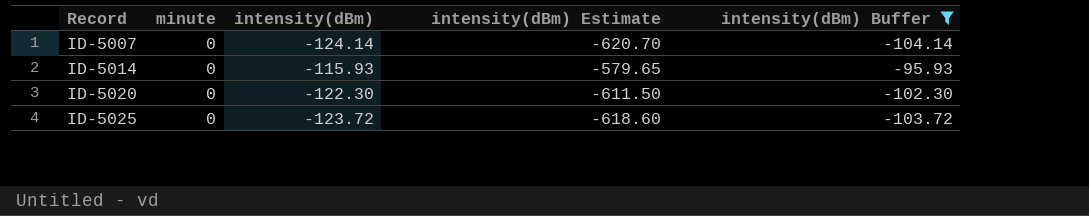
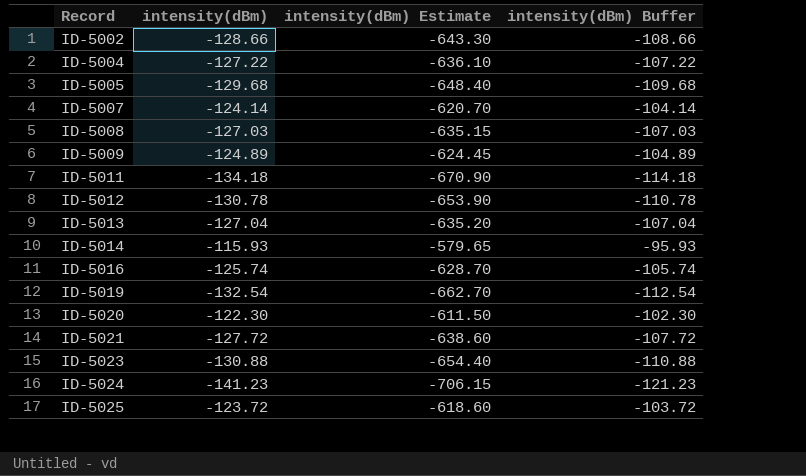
filter: intensity(dBm) Buffer >= -104.14 -> none
column minute | position: 2 -> none

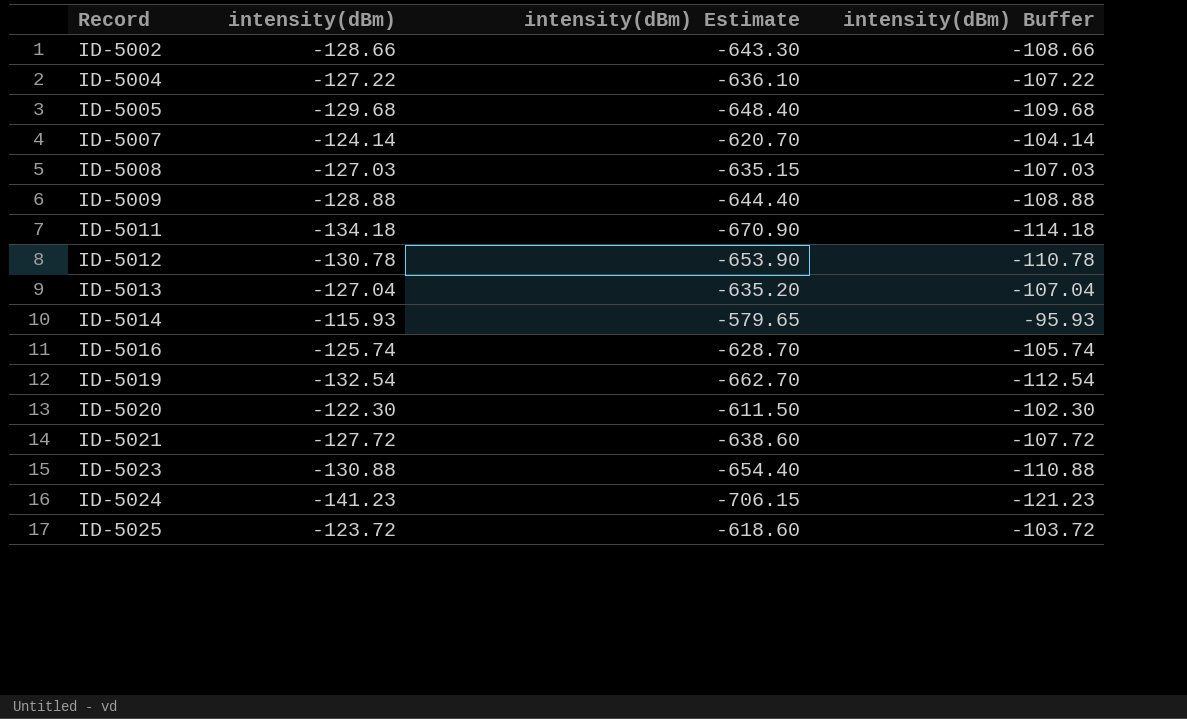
ID-5009 | intensity(dBm): -124.89 -> -128.88
ID-5009 | intensity(dBm) Estimate: -624.45 -> -644.40
ID-5009 | intensity(dBm) Buffer: -104.89 -> -108.88

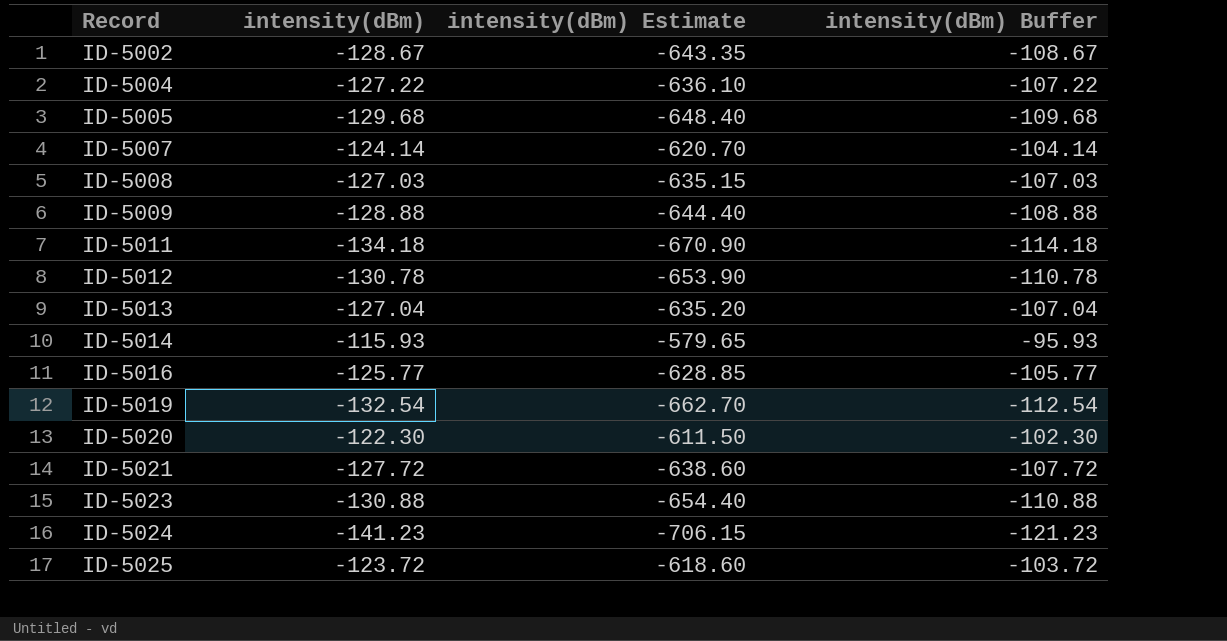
ID-5002 | intensity(dBm): -128.66 -> -128.67
ID-5002 | intensity(dBm) Estimate: -643.30 -> -643.35
ID-5002 | intensity(dBm) Buffer: -108.66 -> -108.67
ID-5016 | intensity(dBm): -125.74 -> -125.77
ID-5016 | intensity(dBm) Estimate: -628.70 -> -628.85
ID-5016 | intensity(dBm) Buffer: -105.74 -> -105.77

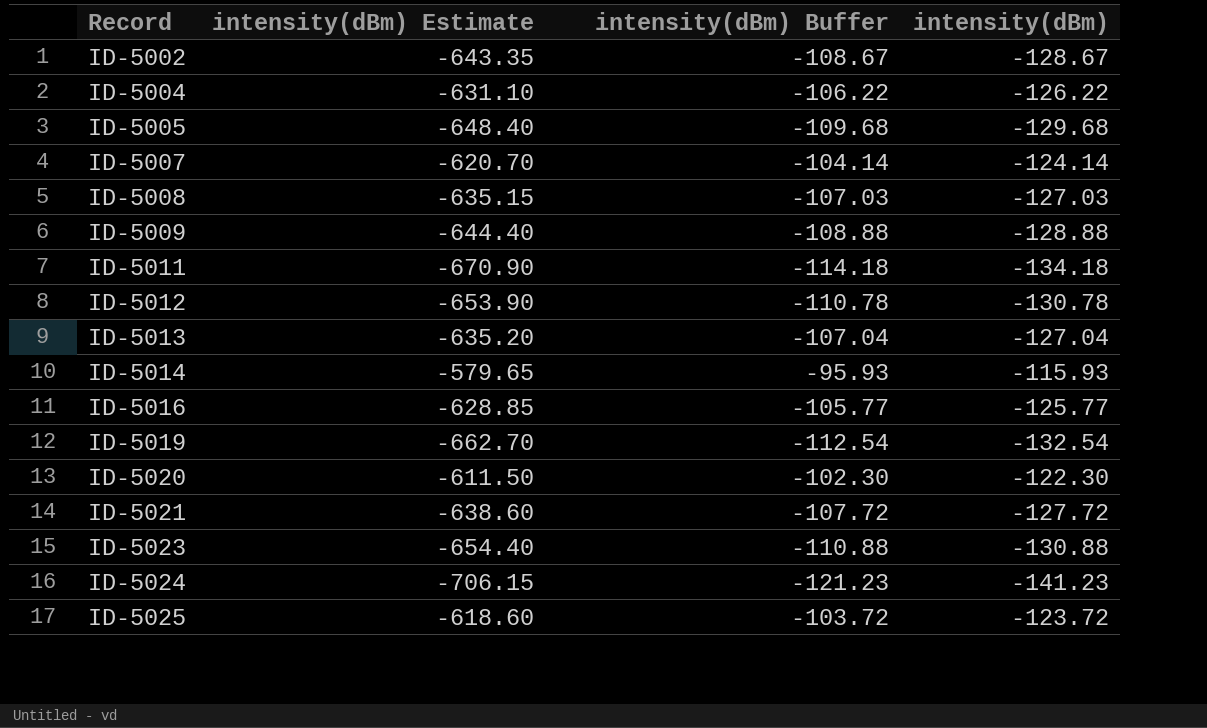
column intensity(dBm) | position: 2 -> 4
ID-5004 | intensity(dBm) Estimate: -636.10 -> -631.10
ID-5004 | intensity(dBm) Buffer: -107.22 -> -106.22
ID-5004 | intensity(dBm): -127.22 -> -126.22

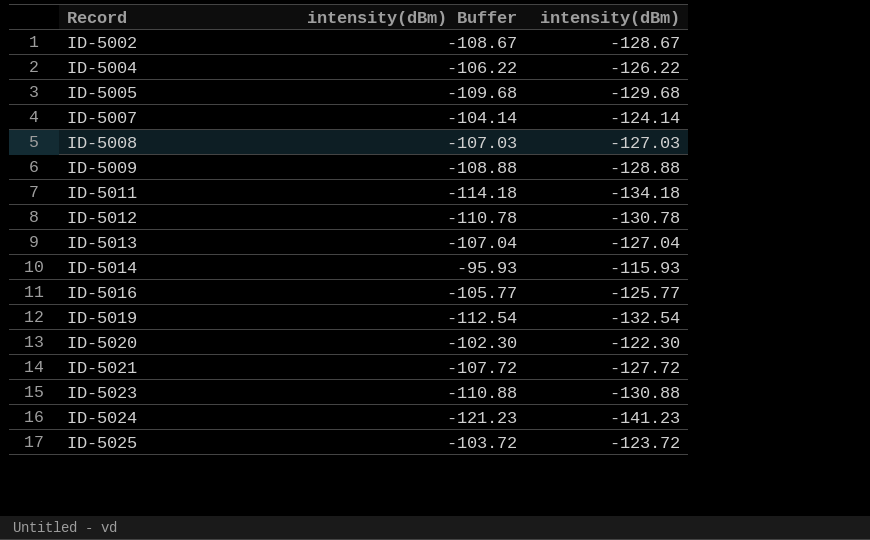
column intensity(dBm) Estimate | formula: [intensity(dBm)] * 5 -> none

